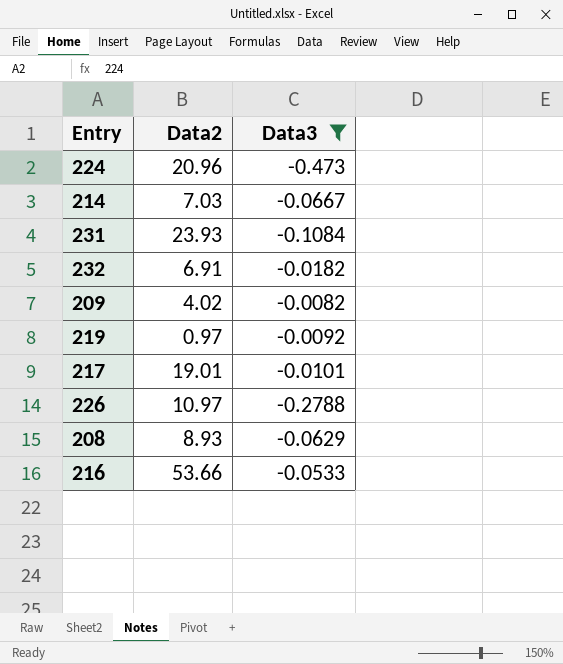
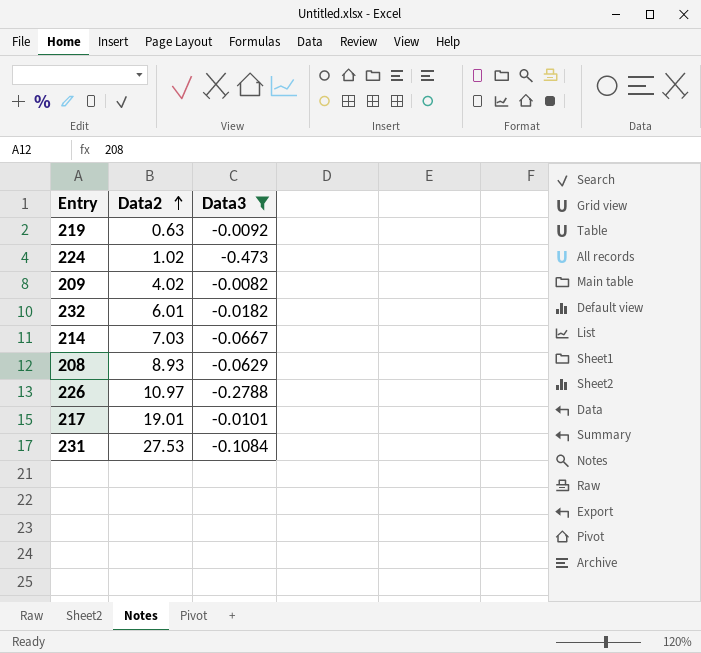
row order: none -> Data2 ascending
row 216: 53.66 | -0.0533 -> none
219 | Data2: 0.97 -> 0.63
224 | Data2: 20.96 -> 1.02
232 | Data2: 6.91 -> 6.01
231 | Data2: 23.93 -> 27.53

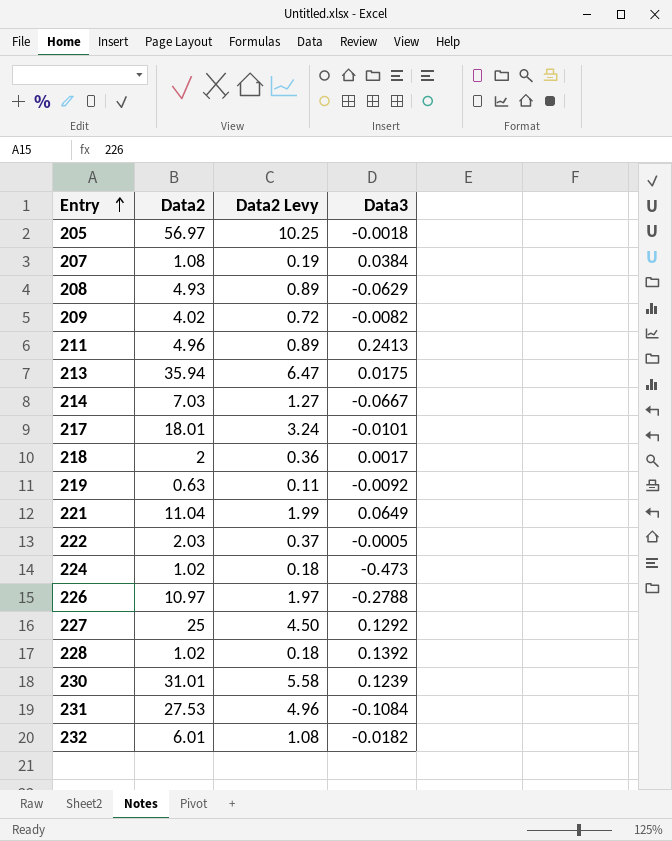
filter: Data3 <= -0.0082 -> none
row order: Data2 ascending -> Entry ascending
column Data2 Levy | formula: none -> [Data2] * 0.18
208 | Data2: 8.93 -> 4.93
217 | Data2: 19.01 -> 18.01

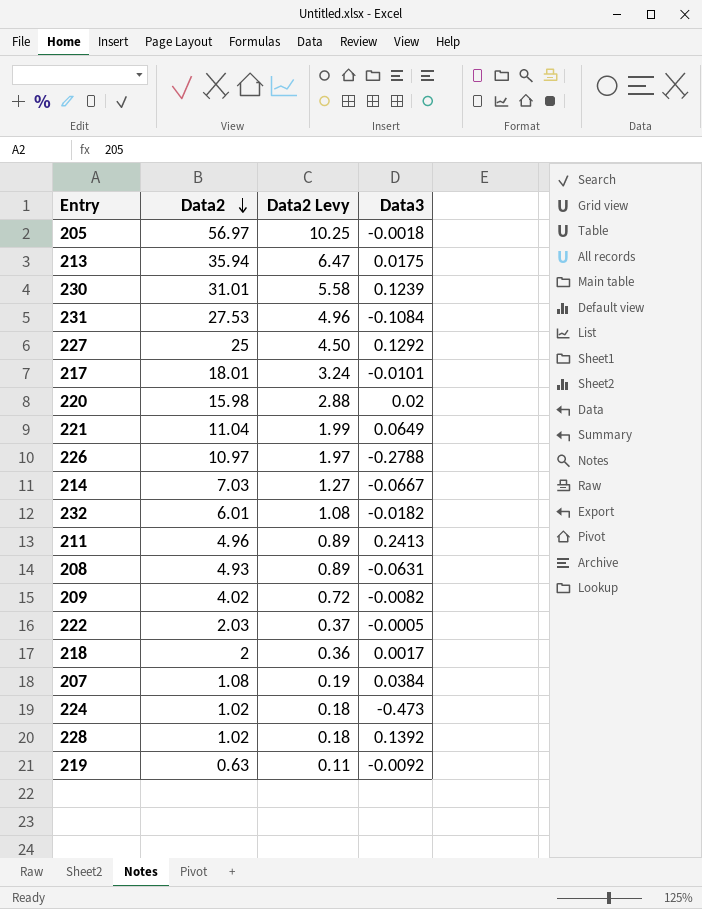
row order: Entry ascending -> Data2 descending
row 220: none -> 15.98 | 2.88 | 0.02
208 | Data3: -0.0629 -> -0.0631

